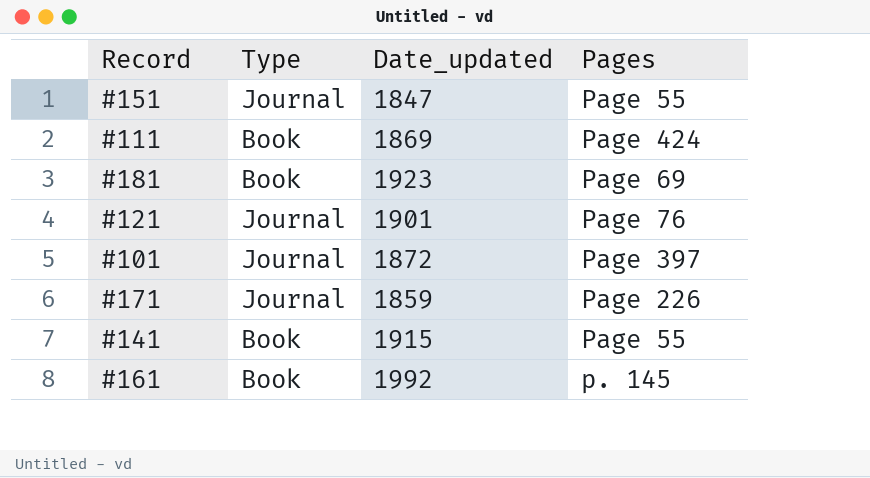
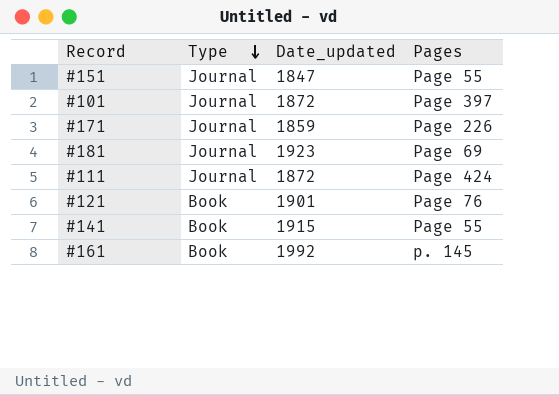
row order: none -> Type descending
#181 | Type: Book -> Journal
#111 | Type: Book -> Journal
#111 | Date_updated: 1869 -> 1872
#121 | Type: Journal -> Book

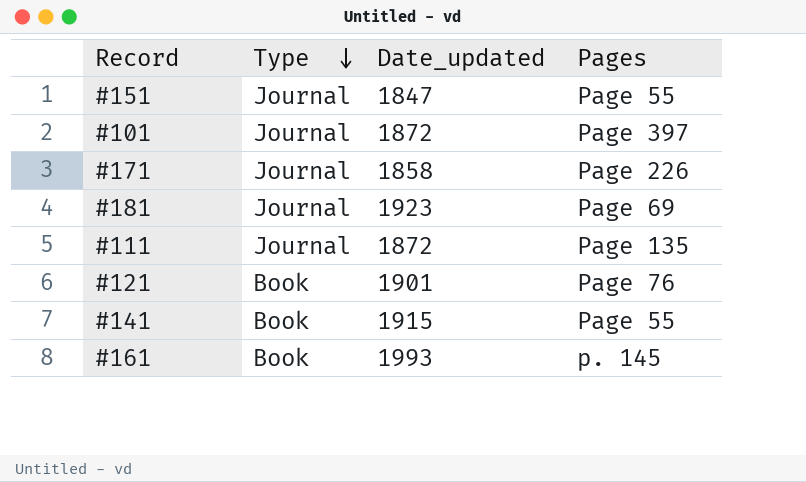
#171 | Date_updated: 1859 -> 1858
#111 | Pages: Page 424 -> Page 135
#161 | Date_updated: 1992 -> 1993

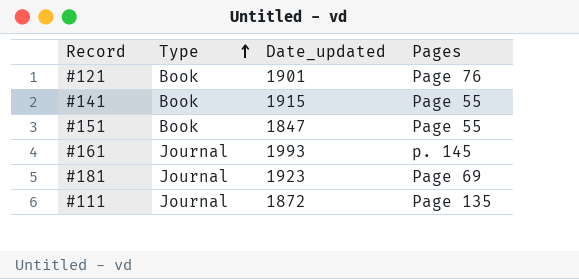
row order: Type descending -> Type ascending
row #101: Journal | 1872 | Page 397 -> none
row #171: Journal | 1858 | Page 226 -> none
#151 | Type: Journal -> Book
#161 | Type: Book -> Journal

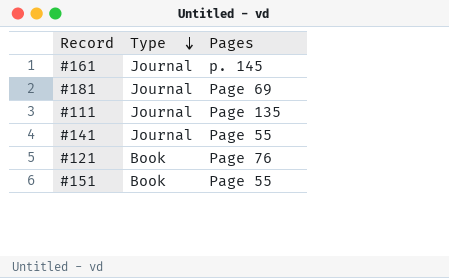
row order: Type ascending -> Type descending
column Date_updated | position: 3 -> none
#141 | Type: Book -> Journal

